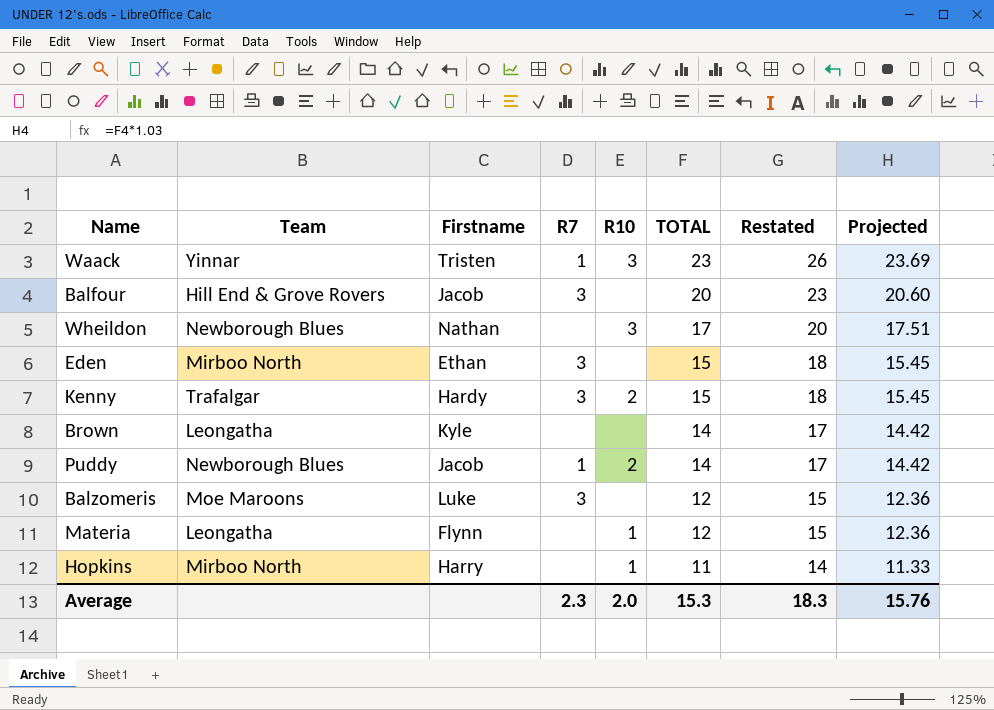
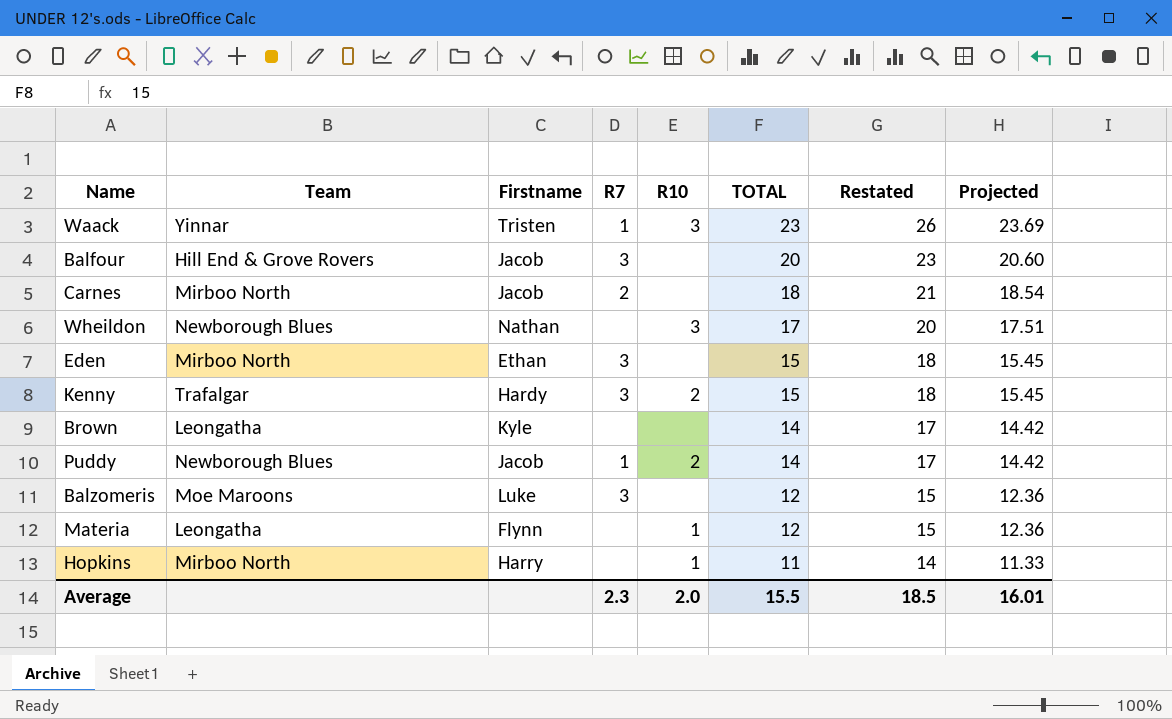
row Carnes: none -> Mirboo North | Jacob | 2 | none | 18 | 21 | 18.54
Average | TOTAL: 15.3 -> 15.5
Average | Restated: 18.3 -> 18.5
Average | Projected: 15.76 -> 16.01

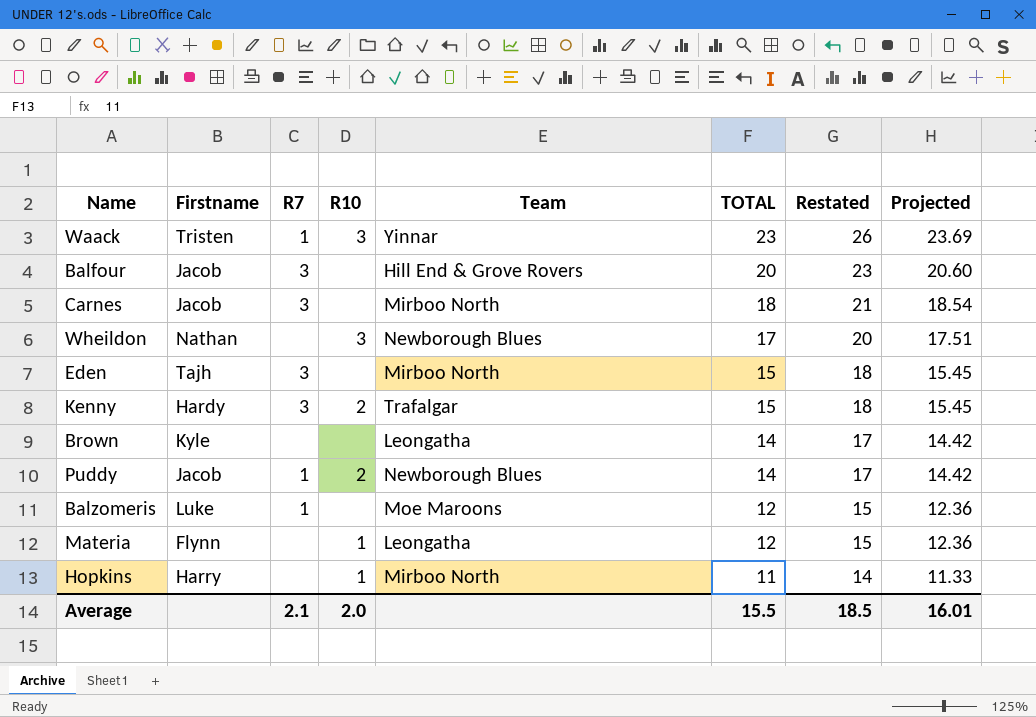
column Team | position: 2 -> 5
Carnes | R7: 2 -> 3
Eden | Firstname: Ethan -> Tajh
Balzomeris | R7: 3 -> 1
Average | R7: 2.3 -> 2.1

